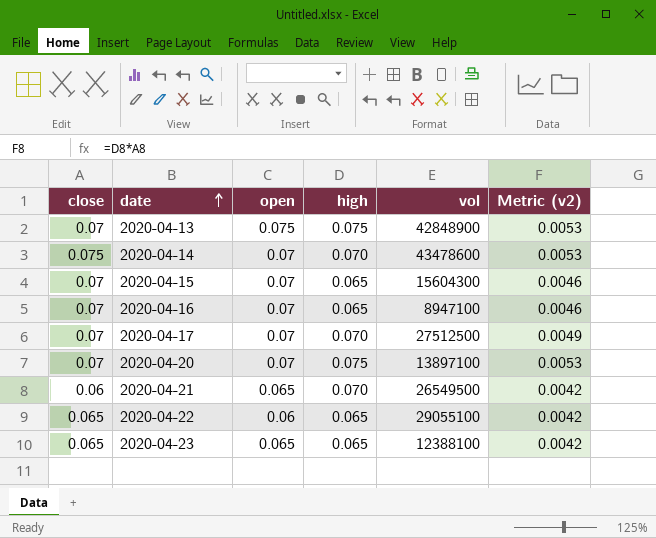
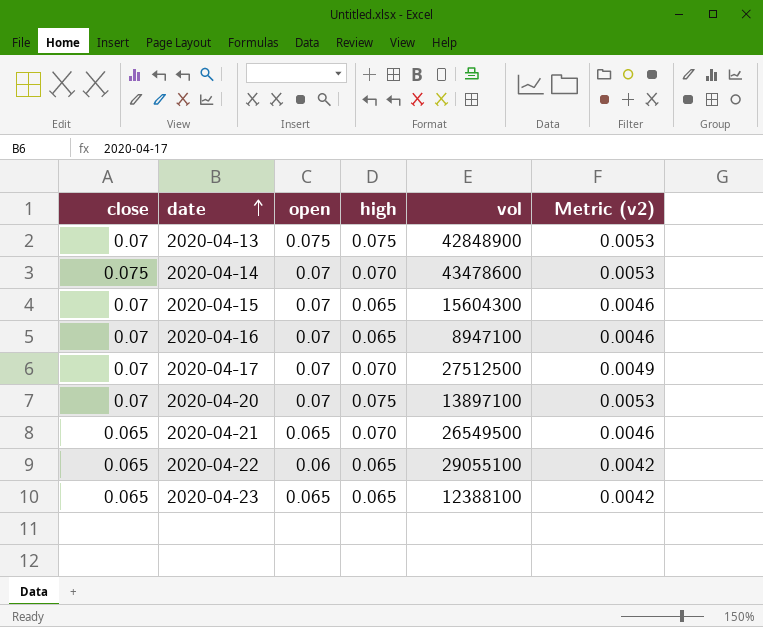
2020-04-21 | close: 0.06 -> 0.065
2020-04-21 | Metric (v2): 0.0042 -> 0.0046

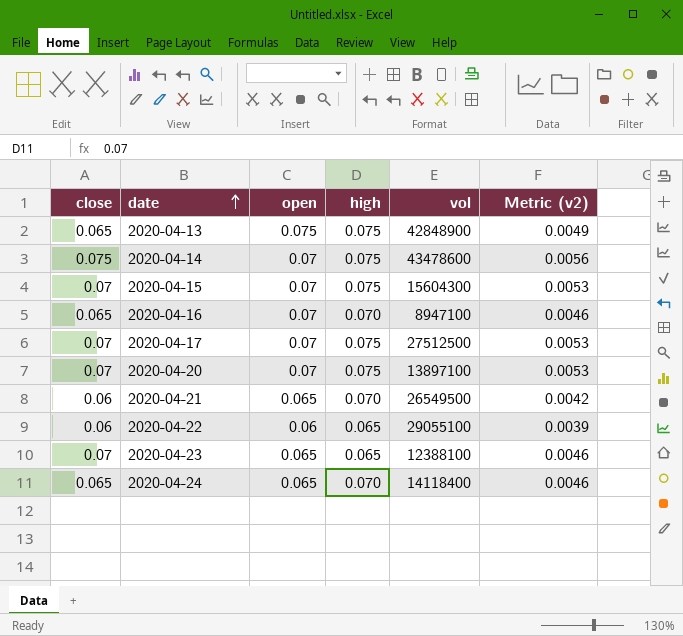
2020-04-13 | close: 0.07 -> 0.065
2020-04-13 | Metric (v2): 0.0053 -> 0.0049
2020-04-14 | high: 0.070 -> 0.075
2020-04-14 | Metric (v2): 0.0053 -> 0.0056
2020-04-15 | high: 0.065 -> 0.075
2020-04-15 | Metric (v2): 0.0046 -> 0.0053
2020-04-16 | close: 0.07 -> 0.065
2020-04-16 | high: 0.065 -> 0.070
2020-04-17 | high: 0.070 -> 0.075
2020-04-17 | Metric (v2): 0.0049 -> 0.0053
2020-04-21 | close: 0.065 -> 0.06
2020-04-21 | Metric (v2): 0.0046 -> 0.0042
2020-04-22 | close: 0.065 -> 0.06
2020-04-22 | Metric (v2): 0.0042 -> 0.0039
2020-04-23 | close: 0.065 -> 0.07
2020-04-23 | Metric (v2): 0.0042 -> 0.0046
row 2020-04-24: none -> 0.065 | 0.065 | 0.070 | 14118400 | 0.0046

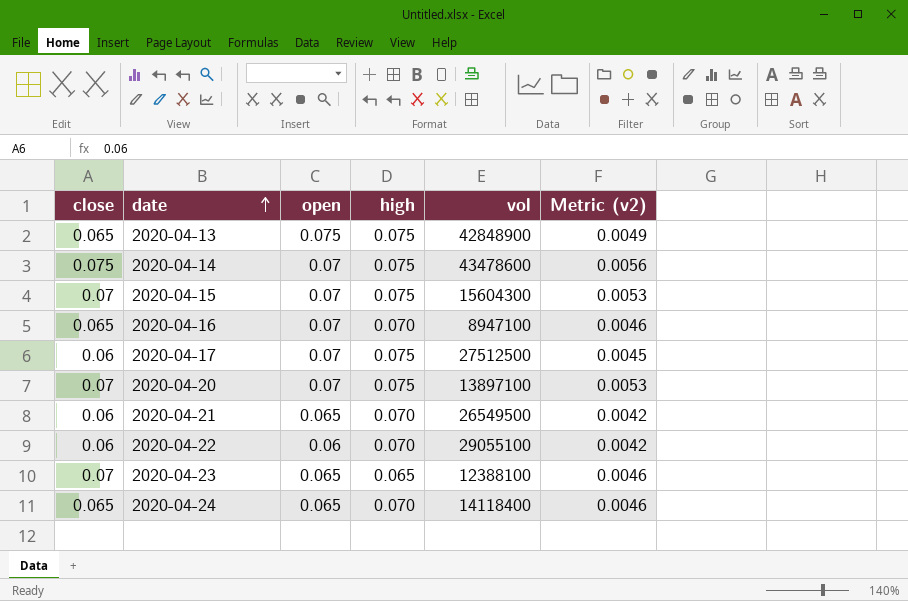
2020-04-17 | close: 0.07 -> 0.06
2020-04-17 | Metric (v2): 0.0053 -> 0.0045
2020-04-22 | high: 0.065 -> 0.070
2020-04-22 | Metric (v2): 0.0039 -> 0.0042

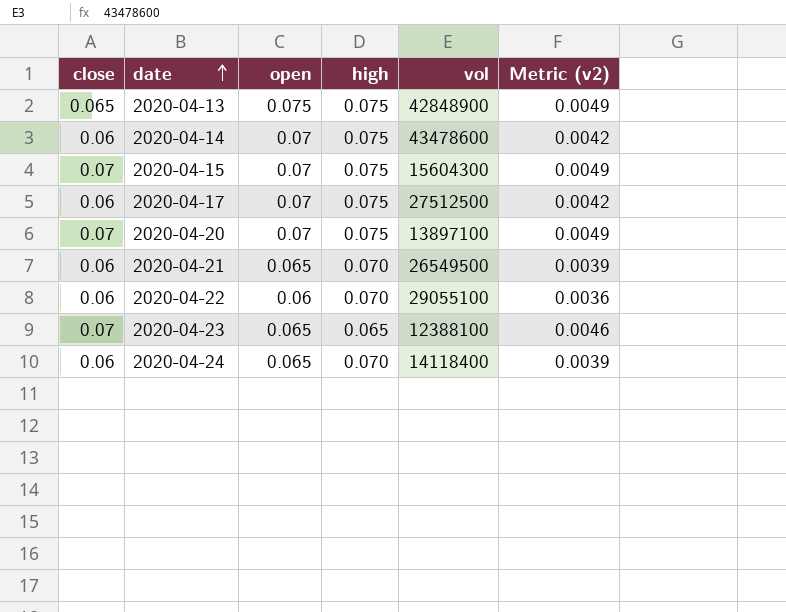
column Metric (v2) | formula: [close] * [high] -> [close] * [open]
row 2020-04-16: 0.065 | 0.07 | 0.070 | 8947100 | 0.0046 -> none
2020-04-14 | close: 0.075 -> 0.06
2020-04-24 | close: 0.065 -> 0.06

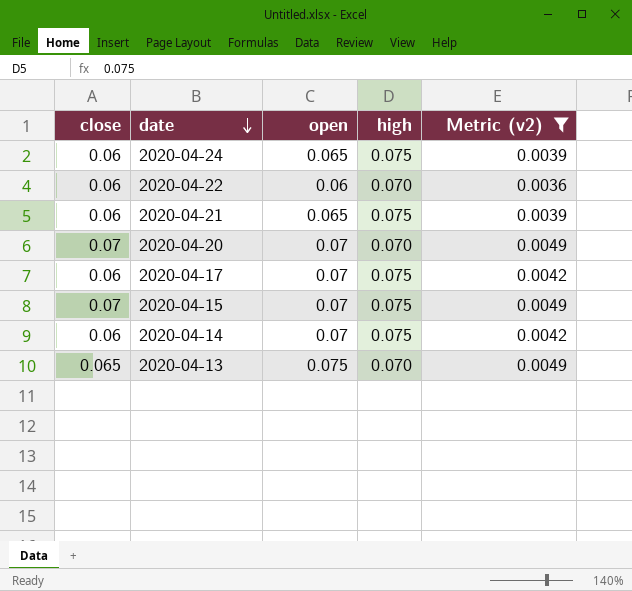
filter: none -> Metric (v2) != 0.0046
row order: date ascending -> date descending
column vol | position: 5 -> none
2020-04-24 | high: 0.070 -> 0.075
2020-04-21 | high: 0.070 -> 0.075
2020-04-20 | high: 0.075 -> 0.070
2020-04-13 | high: 0.075 -> 0.070

